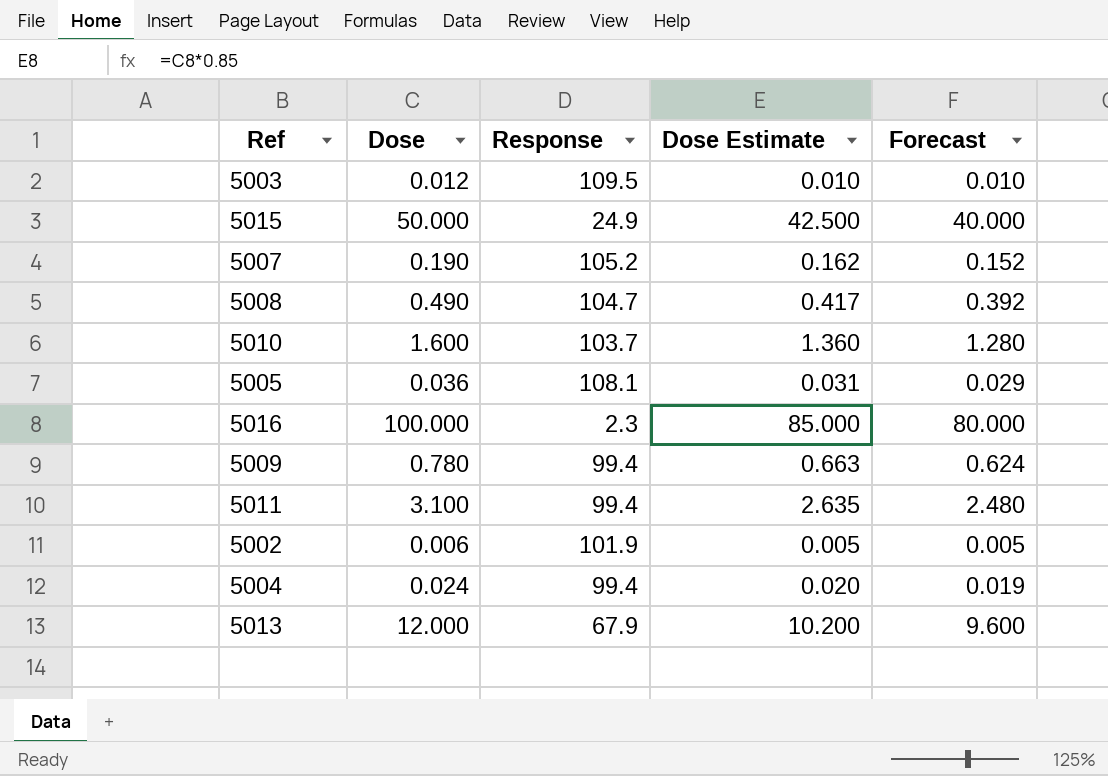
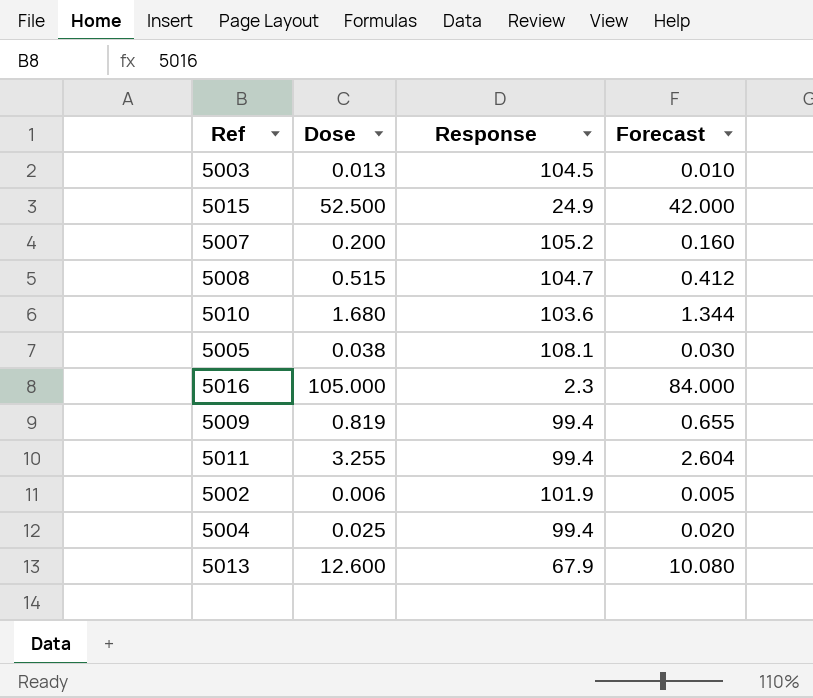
column Dose Estimate | formula: [Dose] * 0.85 -> none
5003 | Dose: 0.012 -> 0.013
5003 | Response: 109.5 -> 104.5
5015 | Dose: 50.000 -> 52.500
5015 | Forecast: 40.000 -> 42.000
5007 | Dose: 0.190 -> 0.200
5007 | Forecast: 0.152 -> 0.160
5008 | Dose: 0.490 -> 0.515
5008 | Forecast: 0.392 -> 0.412
5010 | Dose: 1.600 -> 1.680
5010 | Response: 103.7 -> 103.6
5010 | Forecast: 1.280 -> 1.344
5005 | Dose: 0.036 -> 0.038
5005 | Forecast: 0.029 -> 0.030
5016 | Dose: 100.000 -> 105.000
5016 | Forecast: 80.000 -> 84.000
5009 | Dose: 0.780 -> 0.819
5009 | Forecast: 0.624 -> 0.655
5011 | Dose: 3.100 -> 3.255
5011 | Forecast: 2.480 -> 2.604
5004 | Dose: 0.024 -> 0.025
5004 | Forecast: 0.019 -> 0.020
5013 | Dose: 12.000 -> 12.600
5013 | Forecast: 9.600 -> 10.080

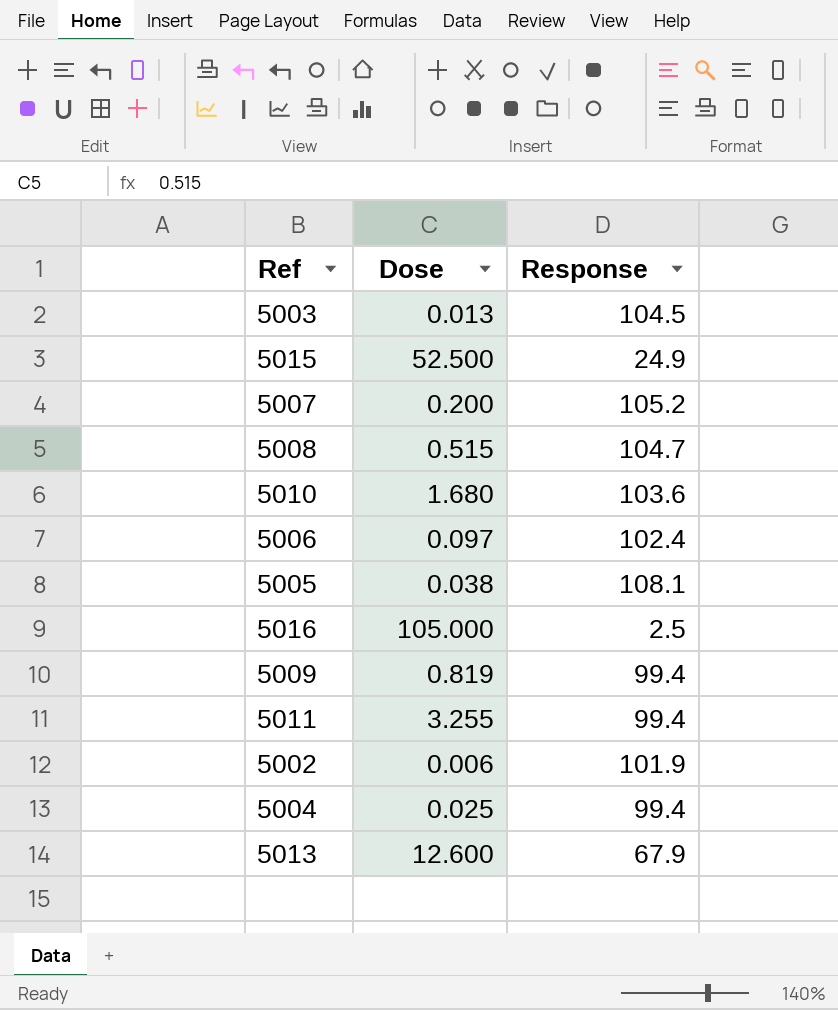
column Forecast | formula: [Dose] * 0.8 -> none
row 5006: none -> 0.097 | 102.4
5016 | Response: 2.3 -> 2.5

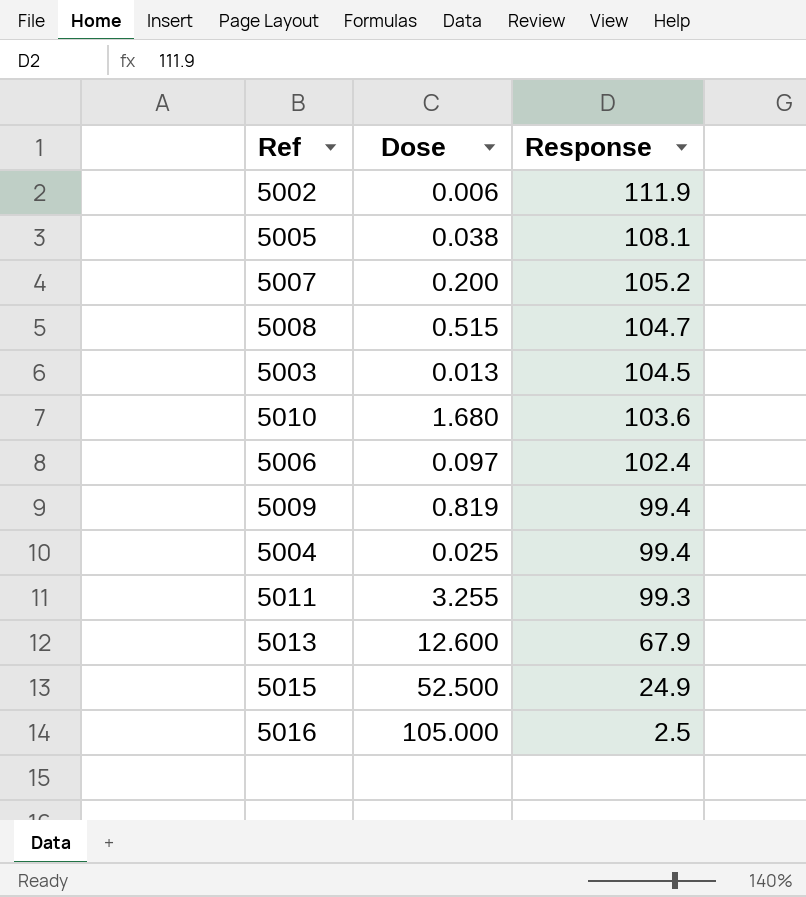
row order: none -> Response descending
5002 | Response: 101.9 -> 111.9
5011 | Response: 99.4 -> 99.3

